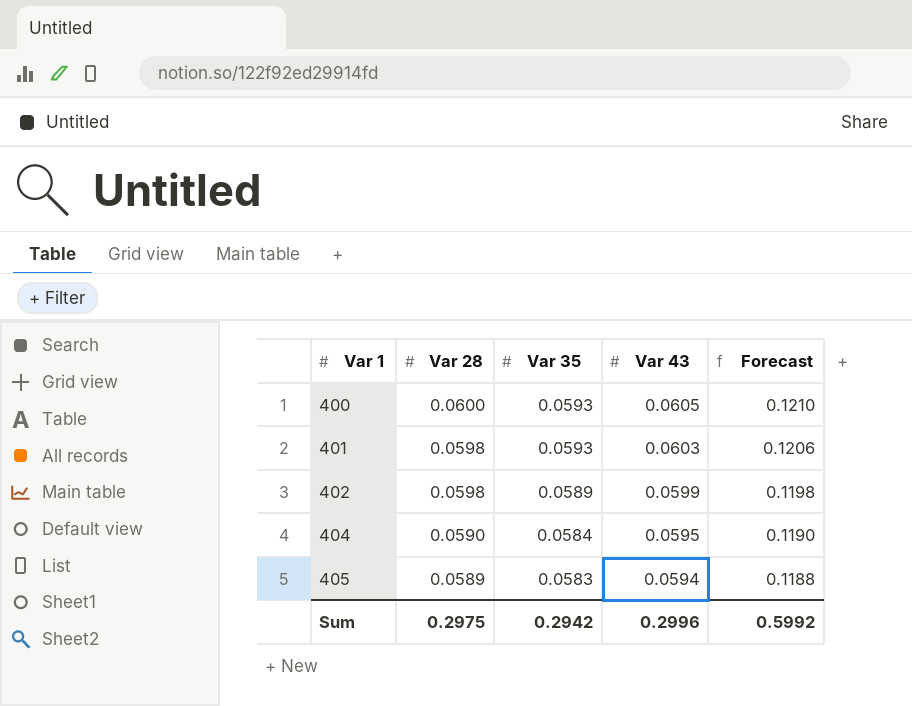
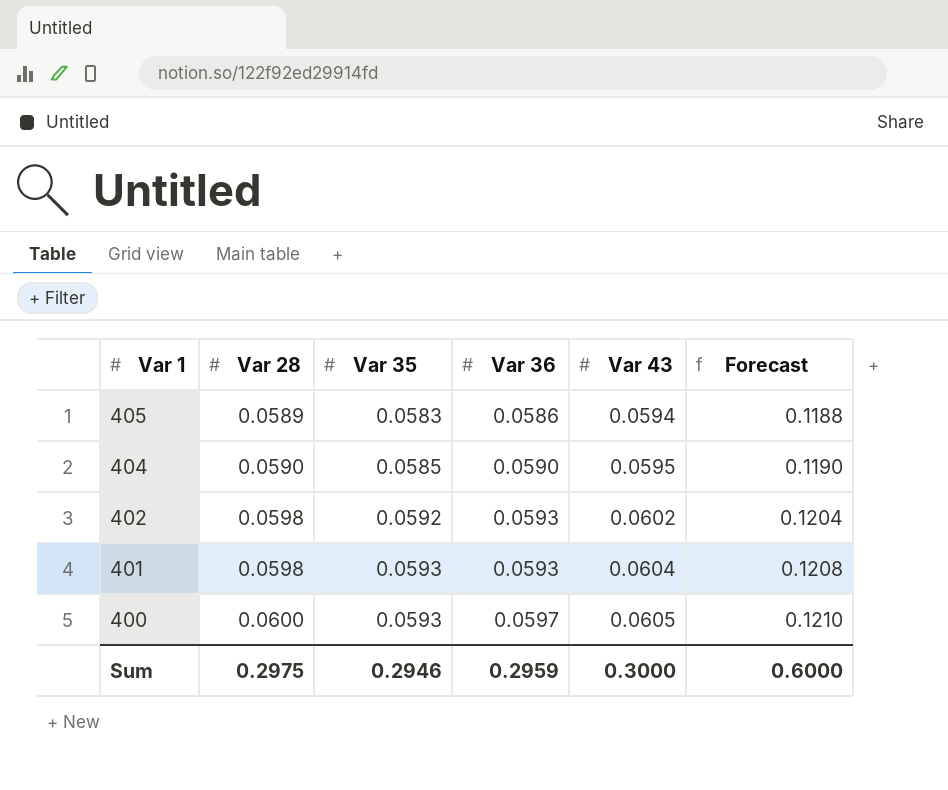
row order: Var 1 ascending -> Var 1 descending
column Var 36 | position: none -> 4
404 | Var 35: 0.0584 -> 0.0585
402 | Var 35: 0.0589 -> 0.0592
402 | Var 43: 0.0599 -> 0.0602
402 | Forecast: 0.1198 -> 0.1204
401 | Var 43: 0.0603 -> 0.0604
401 | Forecast: 0.1206 -> 0.1208
Sum | Var 35: 0.2942 -> 0.2946
Sum | Var 43: 0.2996 -> 0.3000
Sum | Forecast: 0.5992 -> 0.6000

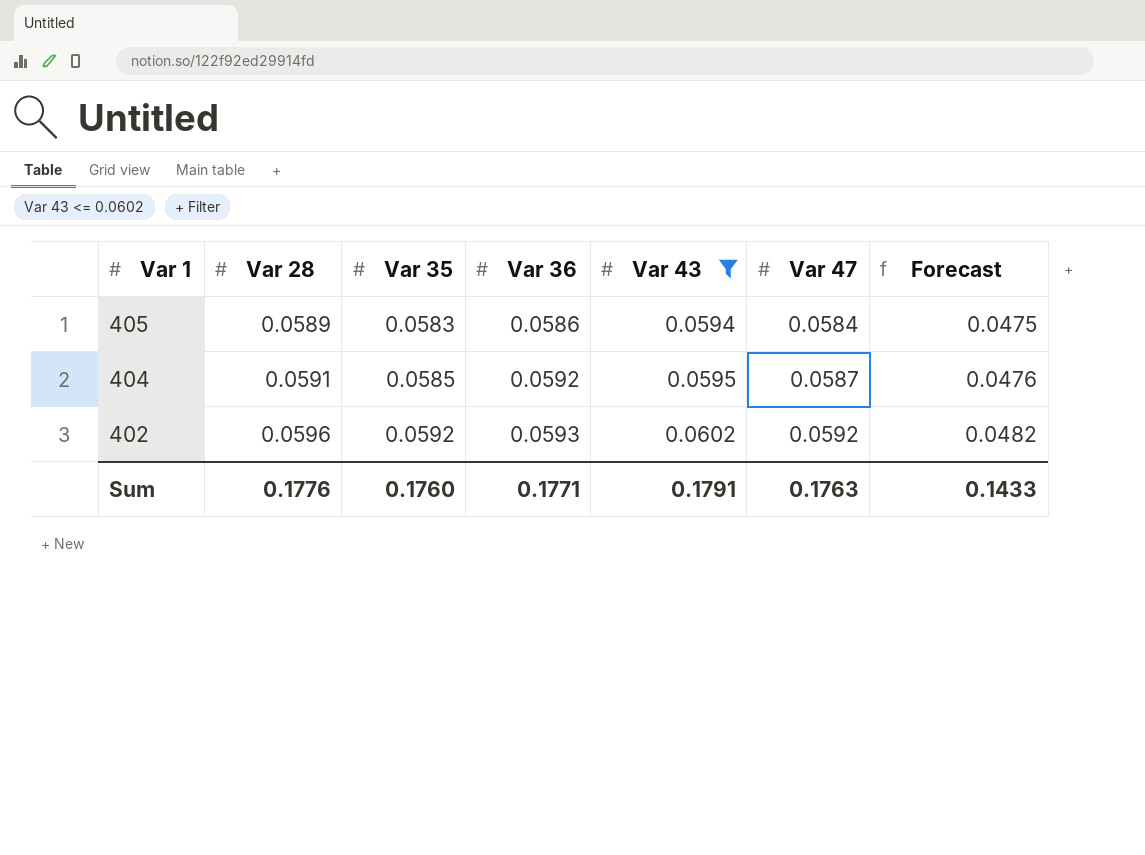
filter: none -> Var 43 <= 0.0602
column Var 47 | position: none -> 6
column Forecast | formula: [Var 43] * 2 -> [Var 43] * 0.8
404 | Var 28: 0.0590 -> 0.0591
404 | Var 36: 0.0590 -> 0.0592
402 | Var 28: 0.0598 -> 0.0596
Sum | Var 28: 0.2975 -> 0.1776
Sum | Var 35: 0.2946 -> 0.1760
Sum | Var 36: 0.2959 -> 0.1771
Sum | Var 43: 0.3000 -> 0.1791
Sum | Forecast: 0.6000 -> 0.1433

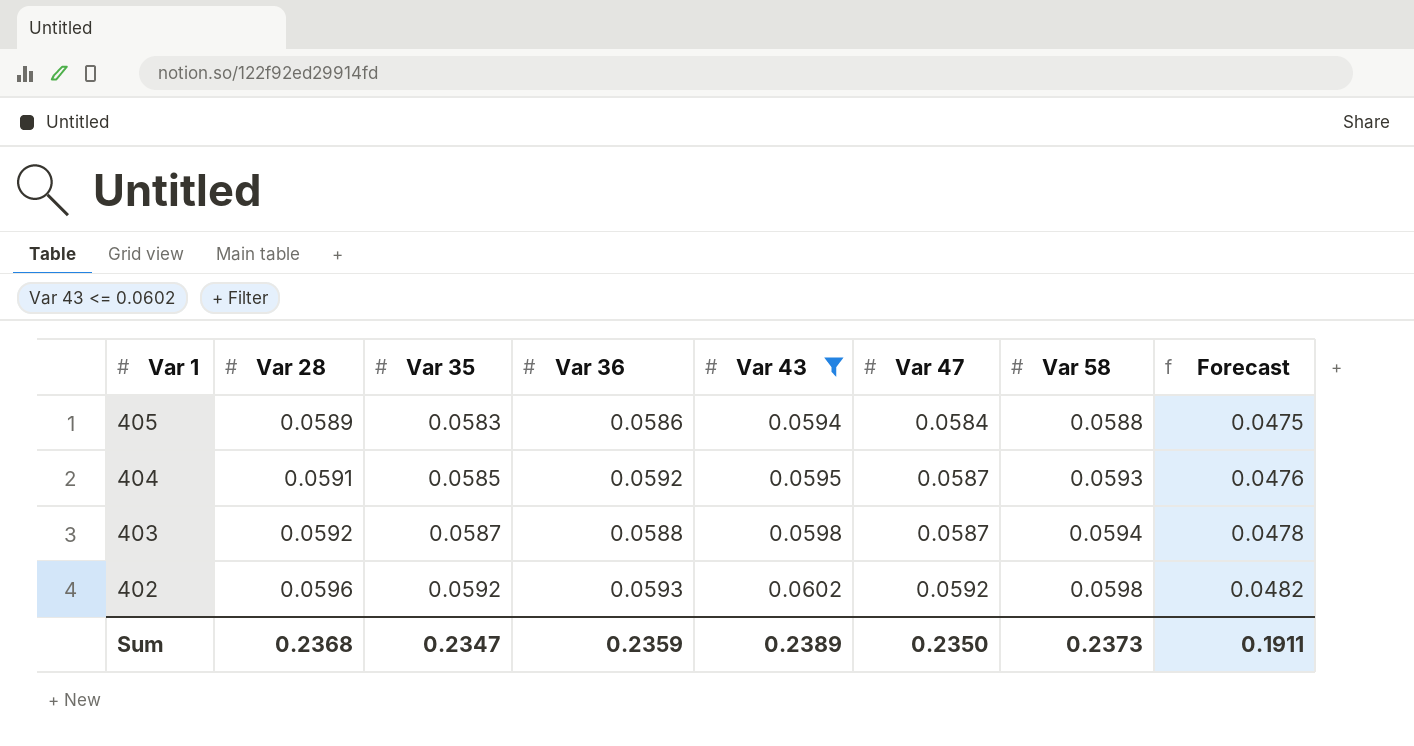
column Var 58 | position: none -> 7
row 403: none -> 0.0592 | 0.0587 | 0.0588 | 0.0598 | 0.0587 | 0.0594 | 0.0478
Sum | Var 28: 0.1776 -> 0.2368
Sum | Var 35: 0.1760 -> 0.2347
Sum | Var 36: 0.1771 -> 0.2359
Sum | Var 43: 0.1791 -> 0.2389
Sum | Var 47: 0.1763 -> 0.2350
Sum | Forecast: 0.1433 -> 0.1911

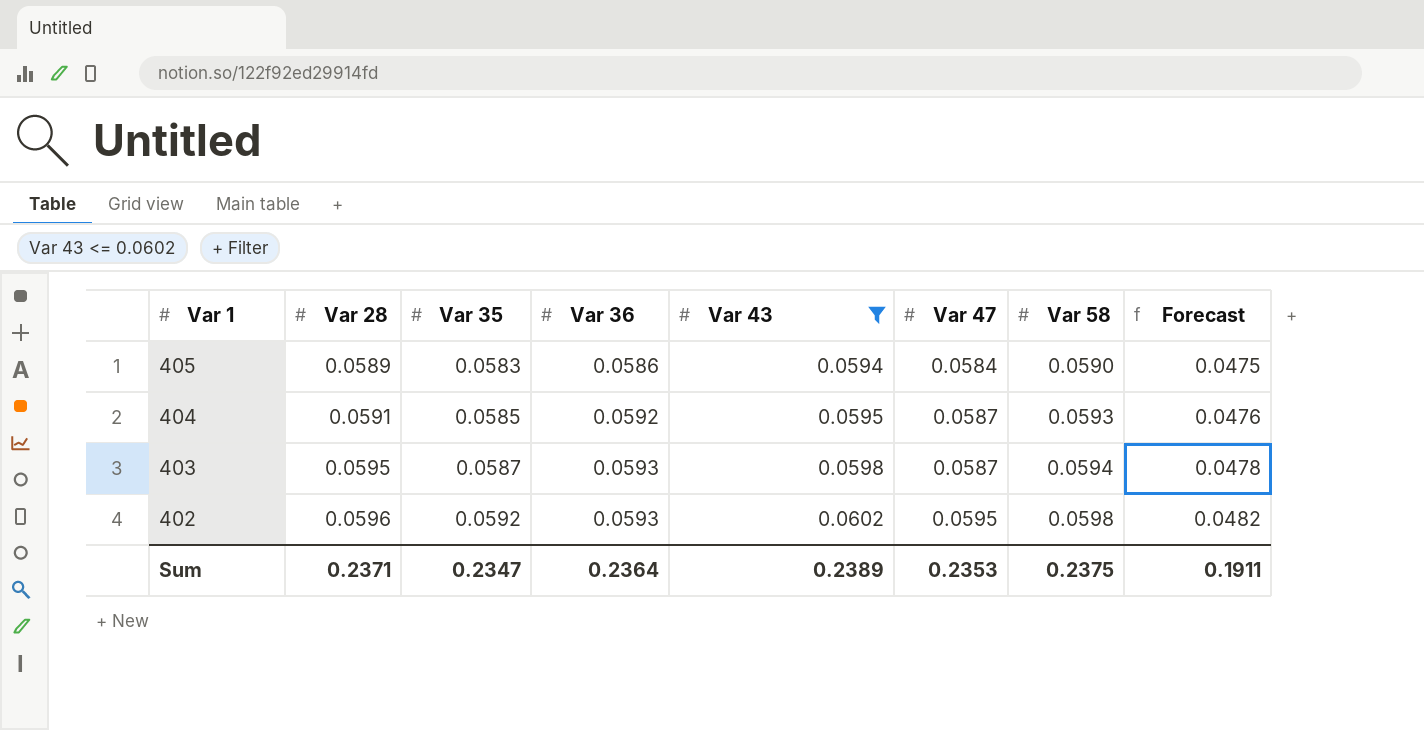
405 | Var 58: 0.0588 -> 0.0590
403 | Var 28: 0.0592 -> 0.0595
403 | Var 36: 0.0588 -> 0.0593
402 | Var 47: 0.0592 -> 0.0595
Sum | Var 28: 0.2368 -> 0.2371
Sum | Var 36: 0.2359 -> 0.2364
Sum | Var 47: 0.2350 -> 0.2353
Sum | Var 58: 0.2373 -> 0.2375

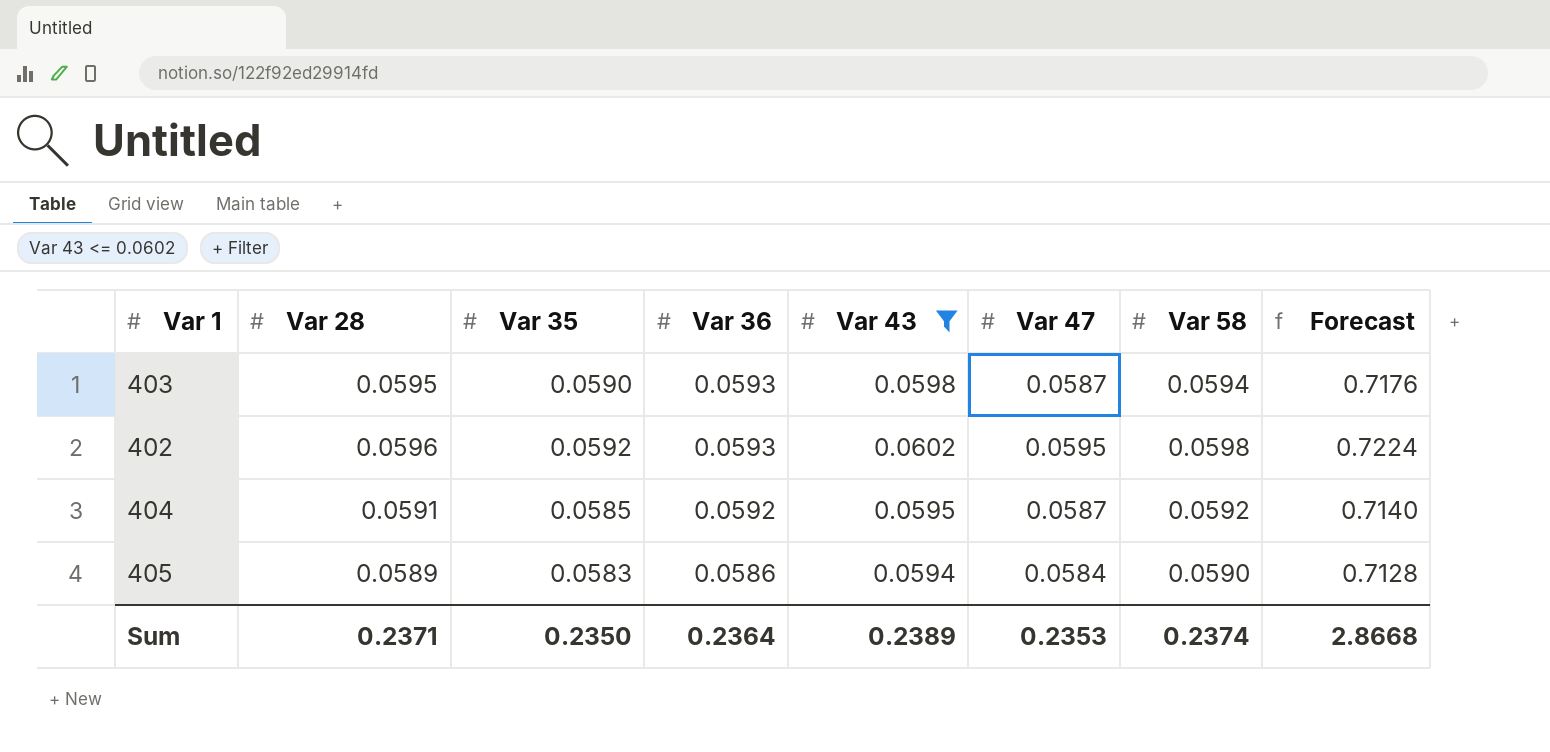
row order: Var 1 descending -> Var 36 descending
column Forecast | formula: [Var 43] * 0.8 -> [Var 43] * 12
403 | Var 35: 0.0587 -> 0.0590
404 | Var 58: 0.0593 -> 0.0592
Sum | Var 35: 0.2347 -> 0.2350
Sum | Var 58: 0.2375 -> 0.2374
Sum | Forecast: 0.1911 -> 2.8668

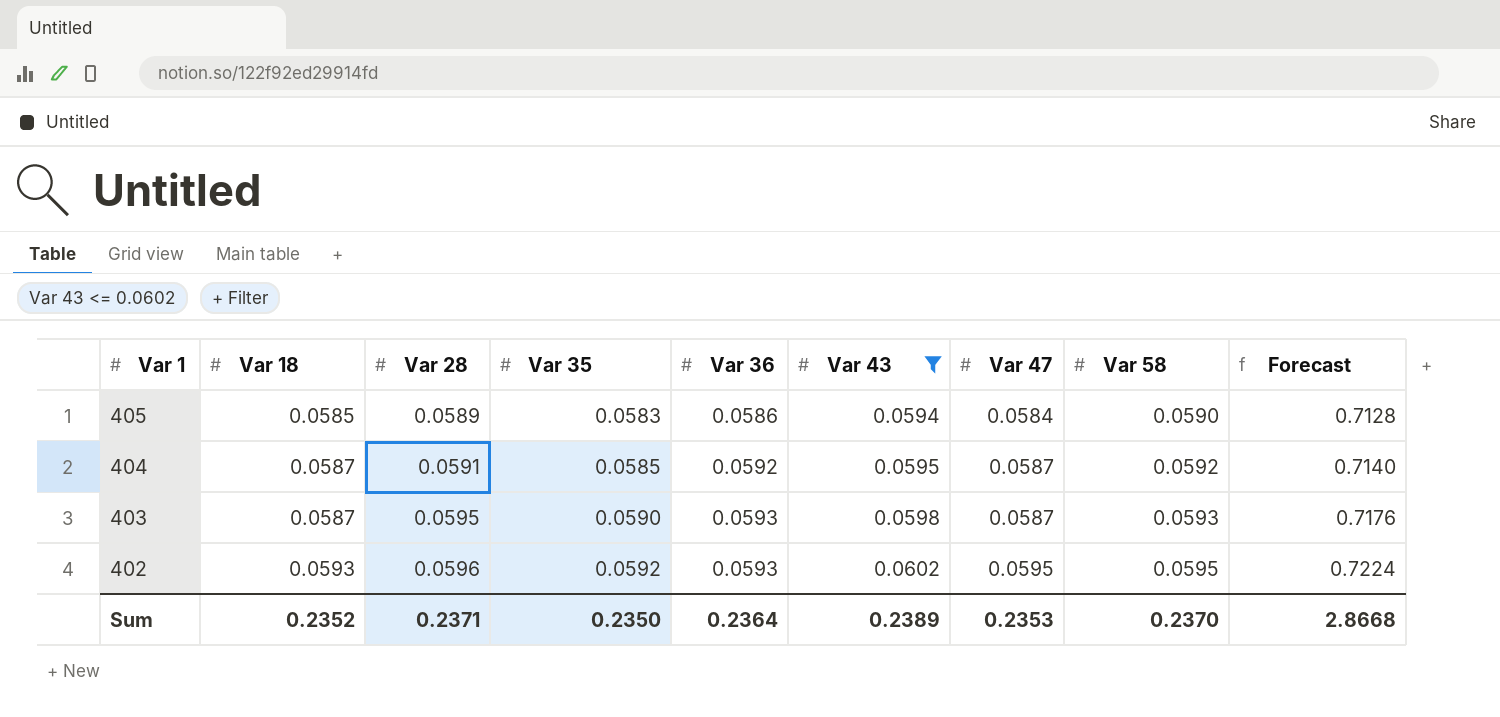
row order: Var 36 descending -> Var 1 descending
column Var 18 | position: none -> 2
403 | Var 58: 0.0594 -> 0.0593
402 | Var 58: 0.0598 -> 0.0595
Sum | Var 58: 0.2374 -> 0.2370

